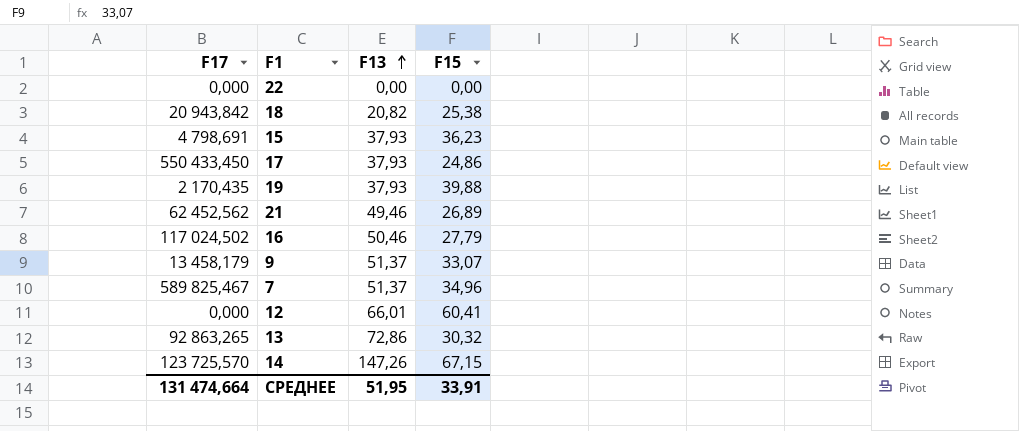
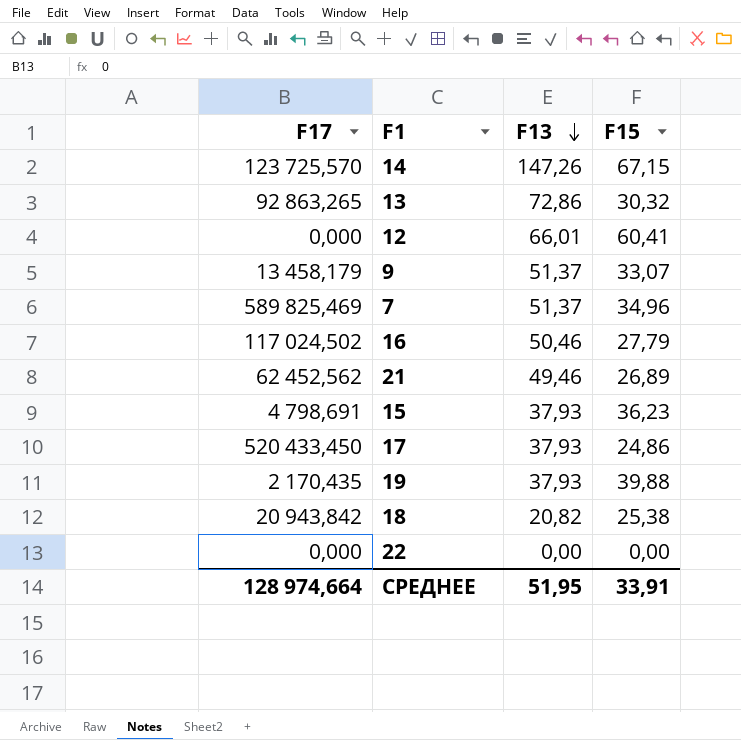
row order: F13 ascending -> F13 descending
7 | F17: 589 825,467 -> 589 825,469
17 | F17: 550 433,450 -> 520 433,450
СРЕДНЕЕ | F17: 131 474,664 -> 128 974,664

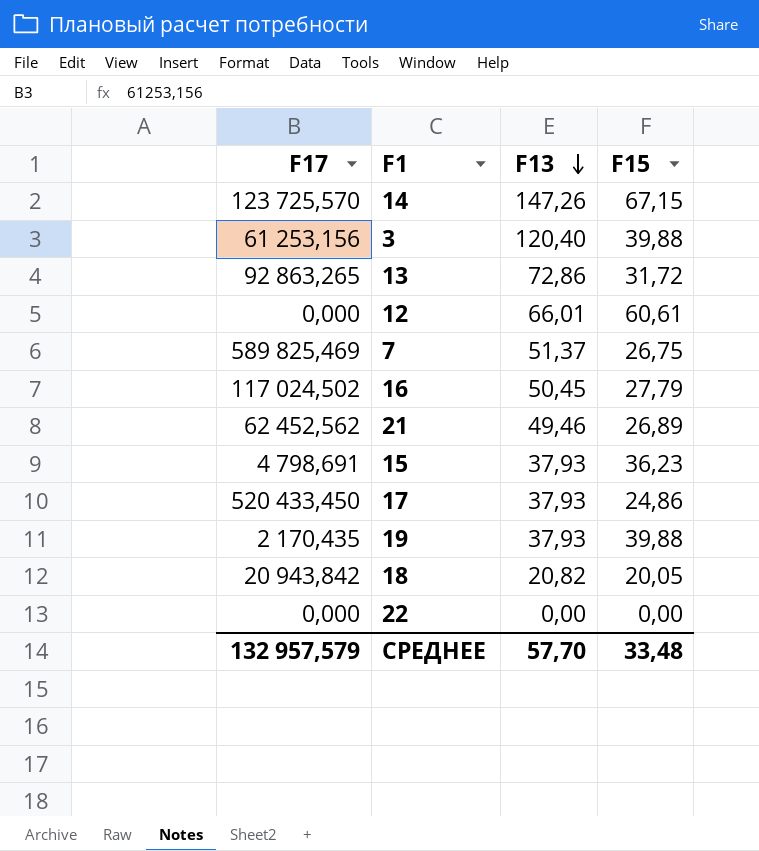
row 9: 13 458,179 | 51,37 | 33,07 -> none
row 3: none -> 61 253,156 | 120,40 | 39,88
13 | F15: 30,32 -> 31,72
12 | F15: 60,41 -> 60,61
7 | F15: 34,96 -> 26,75
16 | F13: 50,46 -> 50,45
18 | F15: 25,38 -> 20,05
СРЕДНЕЕ | F17: 128 974,664 -> 132 957,579
СРЕДНЕЕ | F13: 51,95 -> 57,70
СРЕДНЕЕ | F15: 33,91 -> 33,48

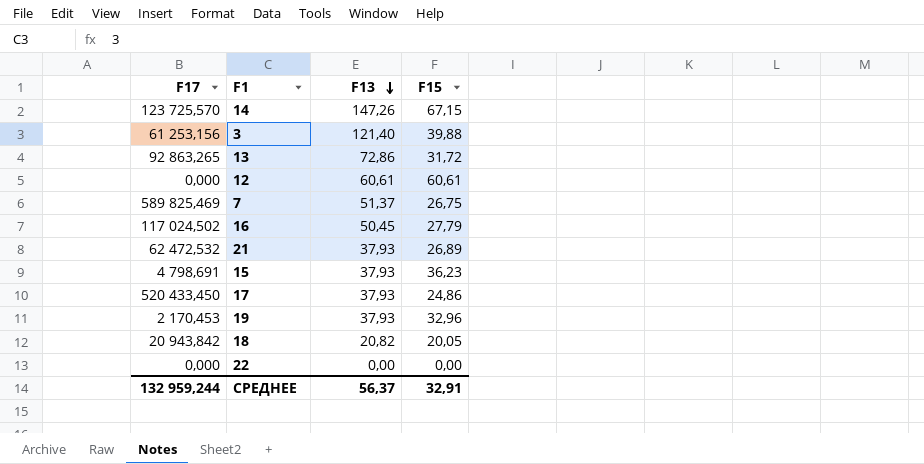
3 | F13: 120,40 -> 121,40
12 | F13: 66,01 -> 60,61
21 | F17: 62 452,562 -> 62 472,532
21 | F13: 49,46 -> 37,93
19 | F17: 2 170,435 -> 2 170,453
19 | F15: 39,88 -> 32,96
СРЕДНЕЕ | F17: 132 957,579 -> 132 959,244
СРЕДНЕЕ | F13: 57,70 -> 56,37
СРЕДНЕЕ | F15: 33,48 -> 32,91

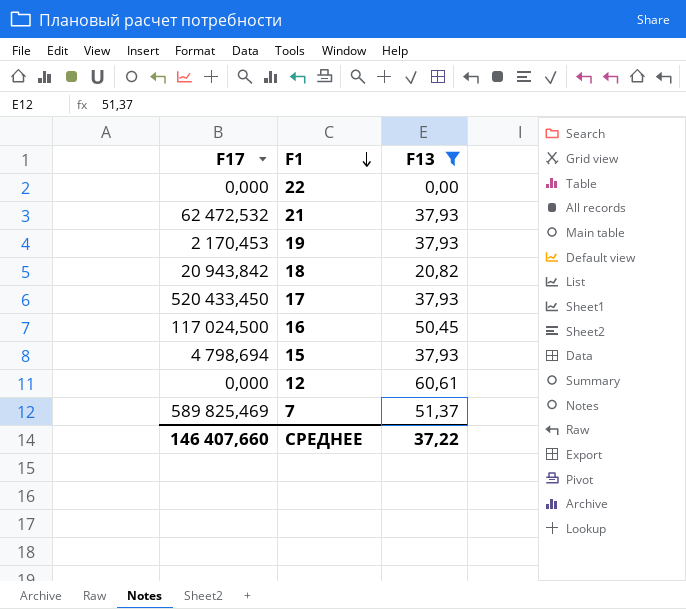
filter: none -> F13 <= 60,61
row order: F13 descending -> F1 descending
column F15 | position: 4 -> none
16 | F17: 117 024,502 -> 117 024,500
15 | F17: 4 798,691 -> 4 798,694
СРЕДНЕЕ | F17: 132 959,244 -> 146 407,660
СРЕДНЕЕ | F13: 56,37 -> 37,22

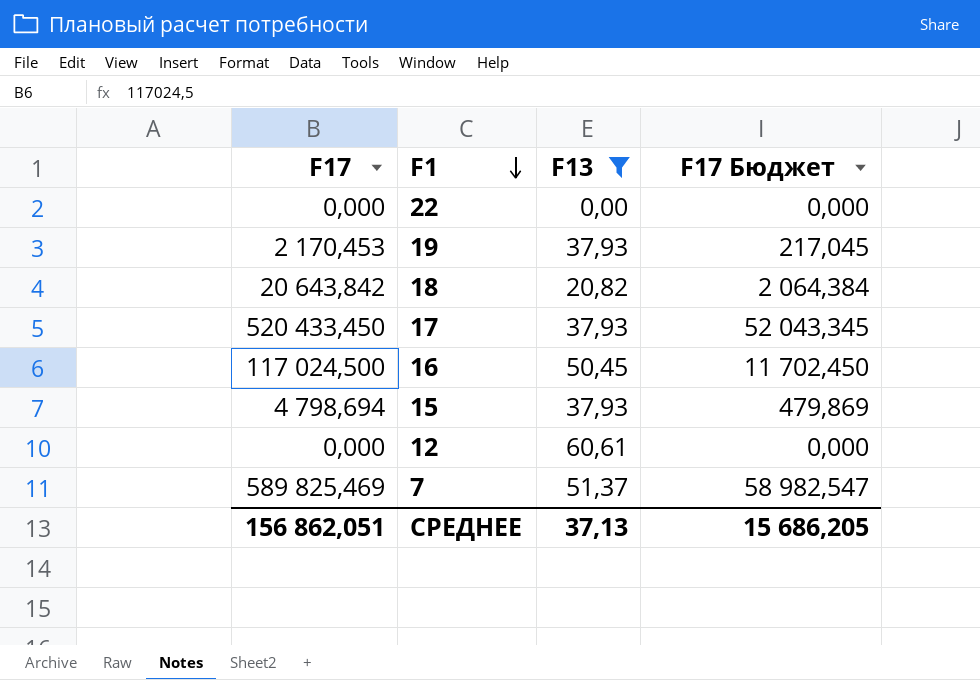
column F17 Бюджет | formula: none -> [F17] * 0,1
row 21: 62 472,532 | 37,93 -> none
18 | F17: 20 943,842 -> 20 643,842
СРЕДНЕЕ | F17: 146 407,660 -> 156 862,051
СРЕДНЕЕ | F13: 37,22 -> 37,13

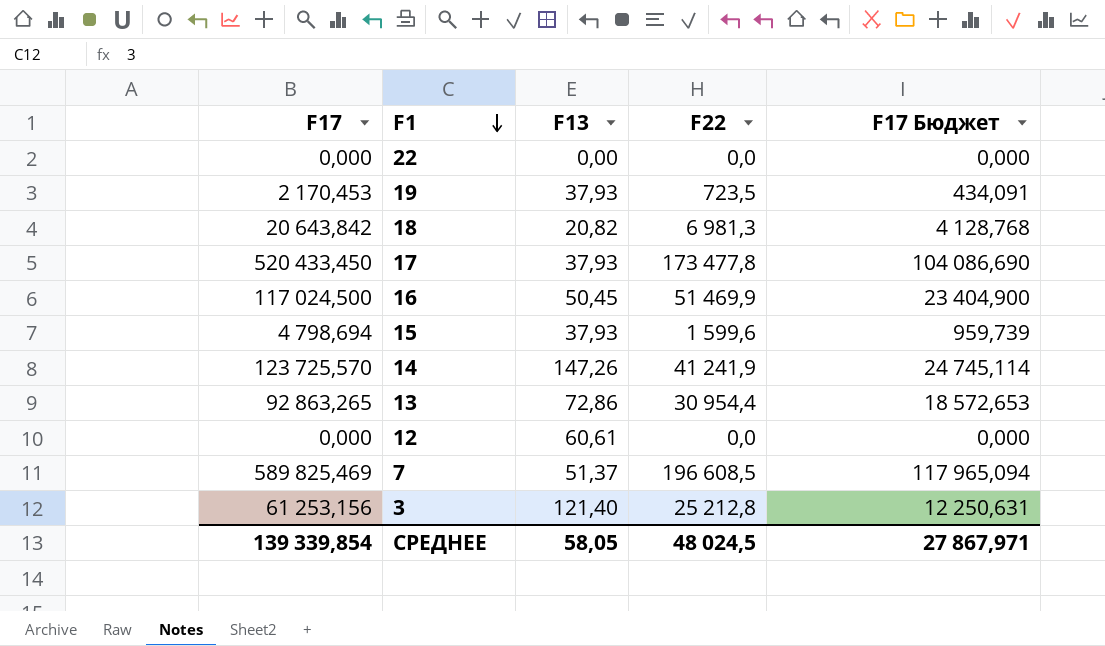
filter: F13 <= 60,61 -> none
column F22 | position: none -> 4
column F17 Бюджет | formula: [F17] * 0,1 -> [F17] * 0,2
СРЕДНЕЕ | F17: 156 862,051 -> 139 339,854
СРЕДНЕЕ | F13: 37,13 -> 58,05
СРЕДНЕЕ | F17 Бюджет: 15 686,205 -> 27 867,971

